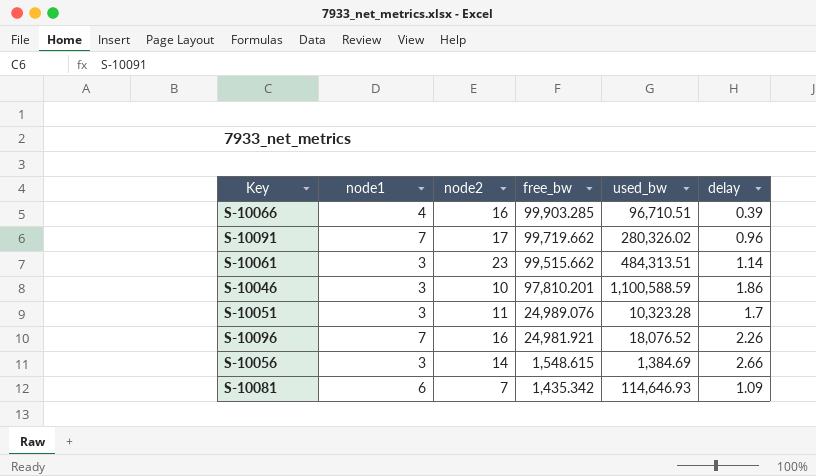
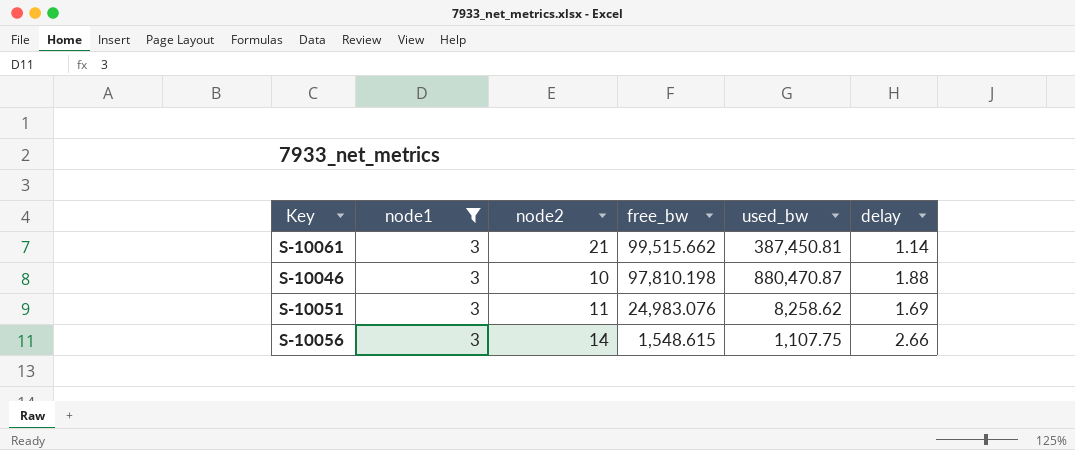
filter: none -> node1 = 3
S-10061 | node2: 23 -> 21
S-10061 | used_bw: 484,313.51 -> 387,450.81
S-10046 | free_bw: 97,810.201 -> 97,810.198
S-10046 | used_bw: 1,100,588.59 -> 880,470.87
S-10046 | delay: 1.86 -> 1.88
S-10051 | free_bw: 24,989.076 -> 24,983.076
S-10051 | used_bw: 10,323.28 -> 8,258.62
S-10051 | delay: 1.7 -> 1.69
S-10056 | used_bw: 1,384.69 -> 1,107.75

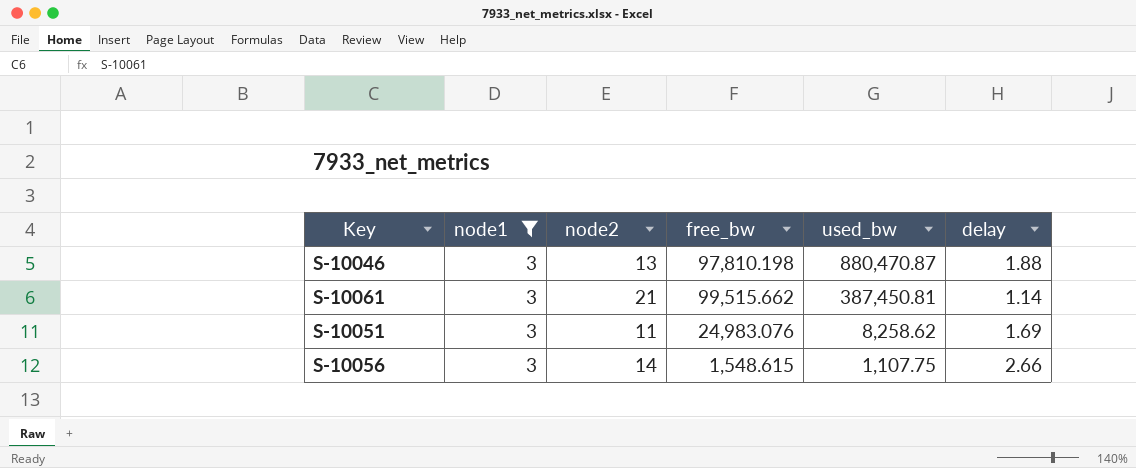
row order: free_bw descending -> used_bw descending
S-10046 | node2: 10 -> 13

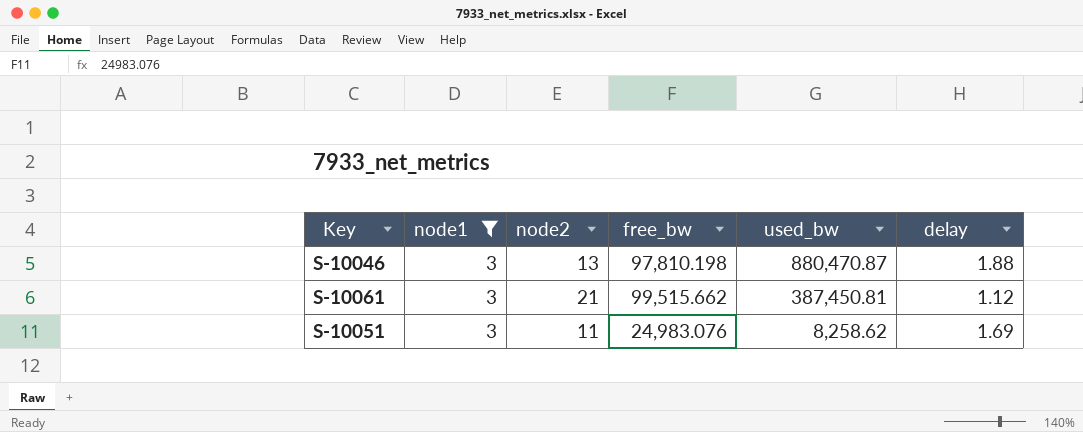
row S-10056: 3 | 14 | 1,548.615 | 1,107.75 | 2.66 -> none
S-10061 | delay: 1.14 -> 1.12

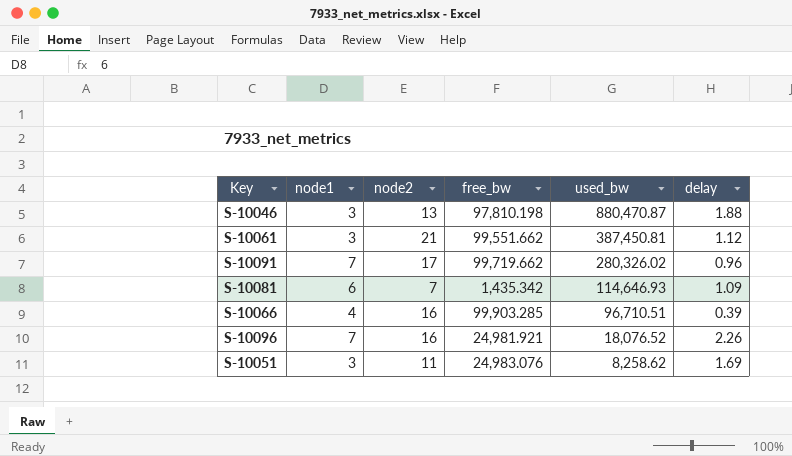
filter: node1 = 3 -> none
S-10061 | free_bw: 99,515.662 -> 99,551.662

